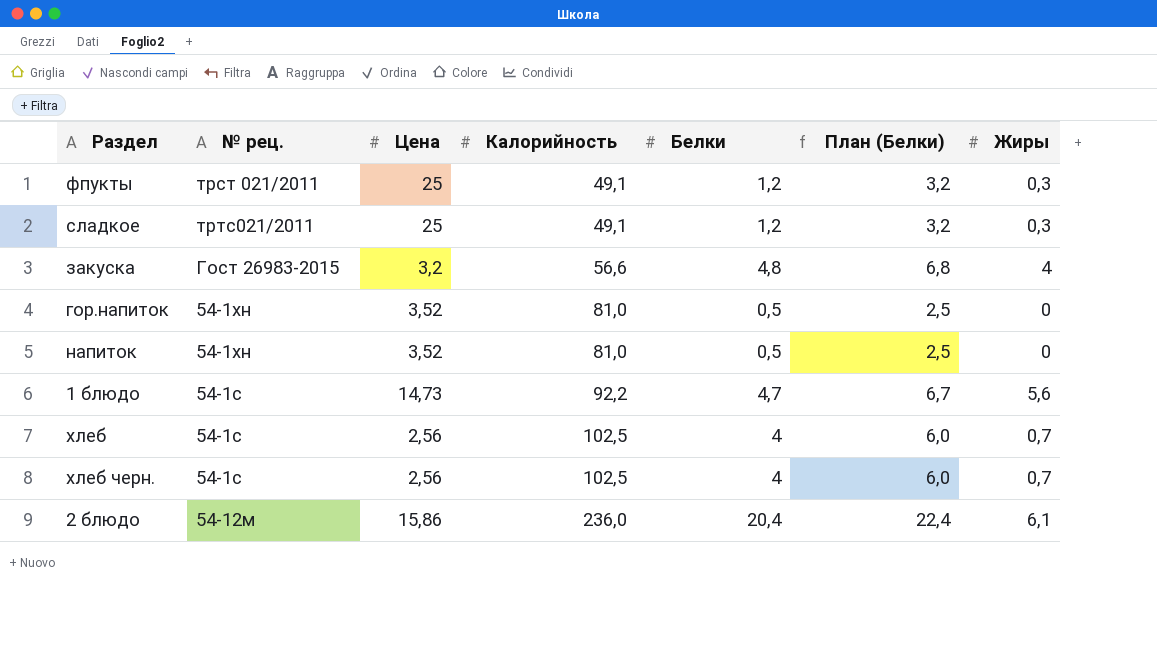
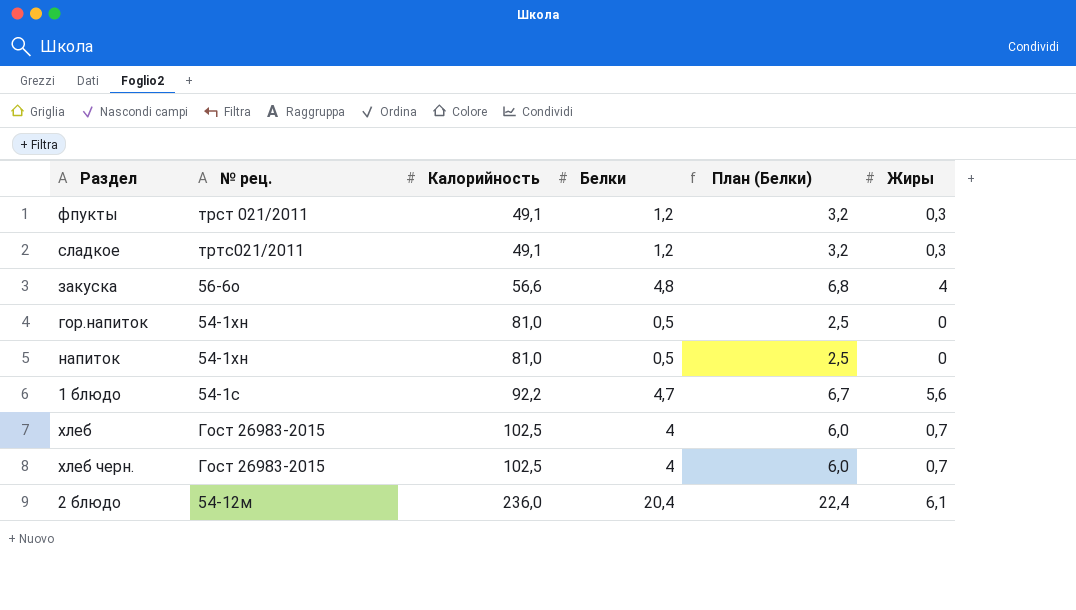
column Цена | position: 3 -> none
закуска | № рец.: Гост 26983-2015 -> 56-6о
хлеб | № рец.: 54-1с -> Гост 26983-2015
хлеб черн. | № рец.: 54-1с -> Гост 26983-2015

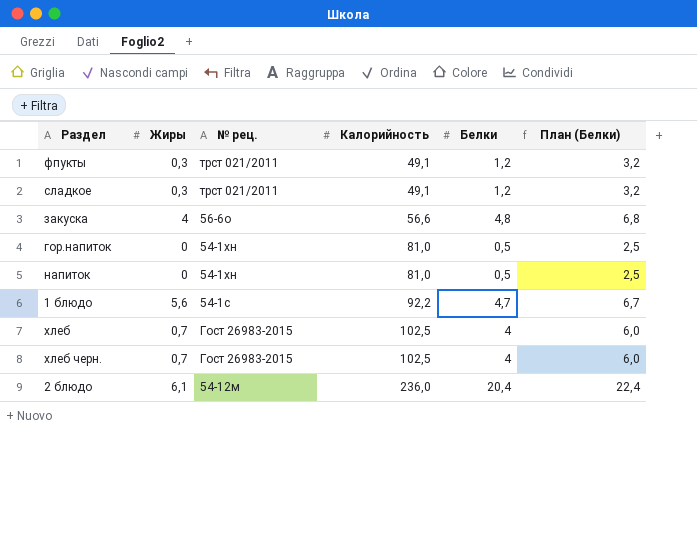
column Жиры | position: 6 -> 2
сладкое | № рец.: тртс021/2011 -> трст 021/2011

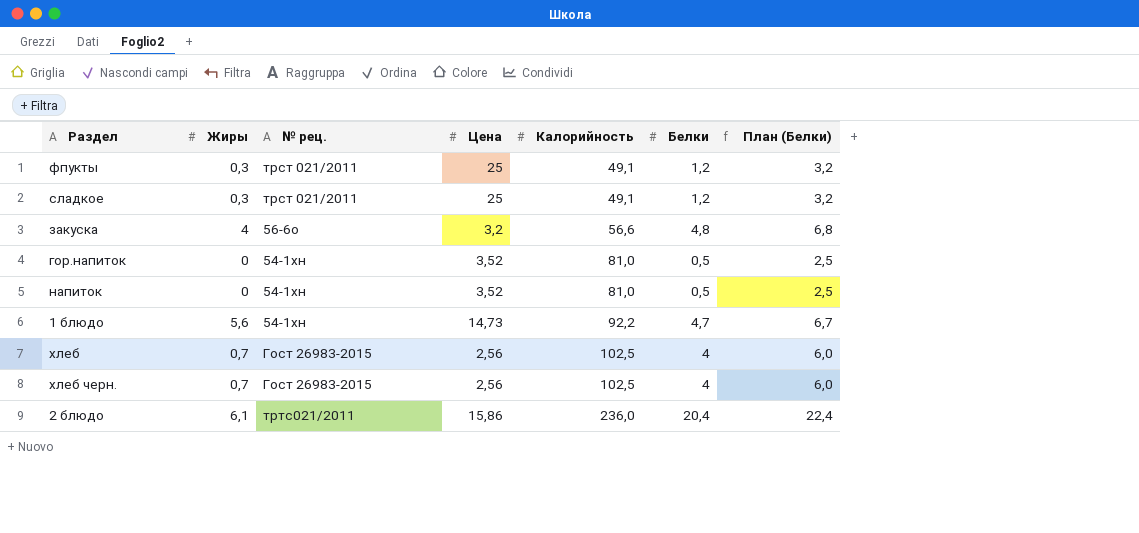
column Цена | position: none -> 4
1 блюдо | № рец.: 54-1с -> 54-1хн
2 блюдо | № рец.: 54-12м -> тртс021/2011

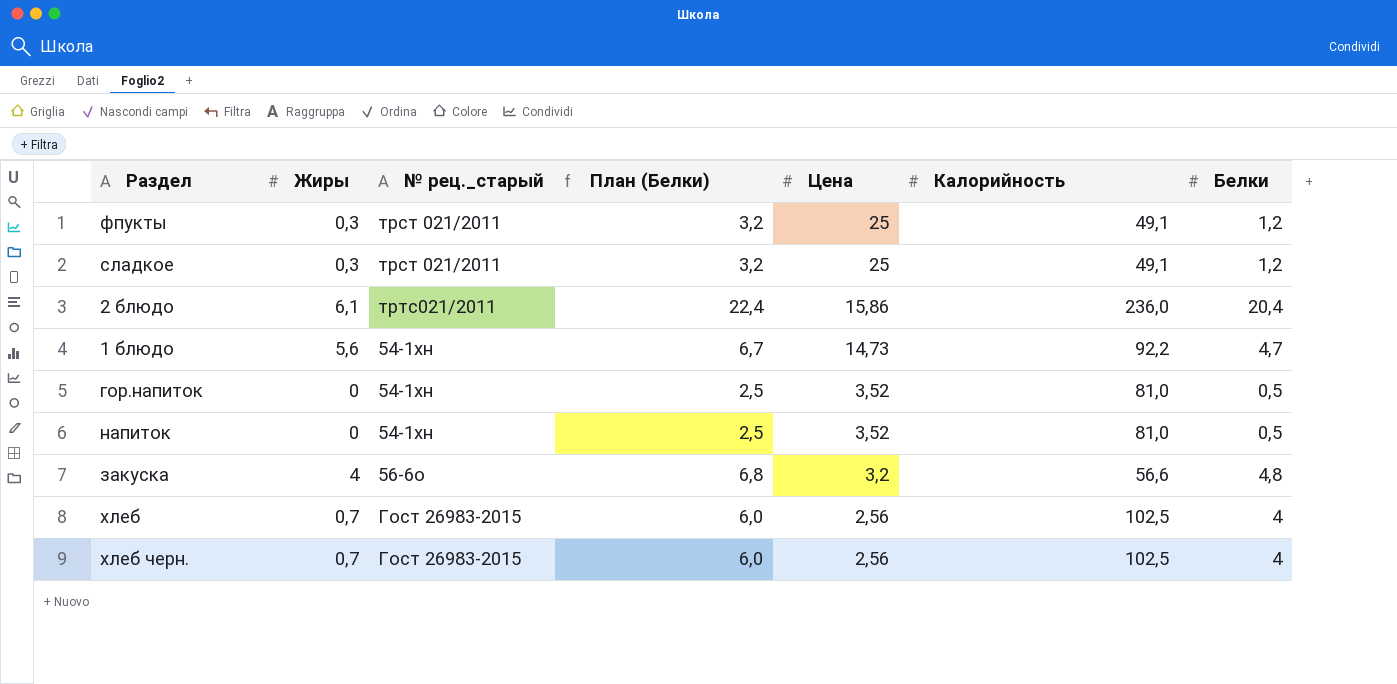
row order: Калорийность ascending -> Цена descending
column name: № рец. -> № рец._старый
column План (Белки) | position: 7 -> 4

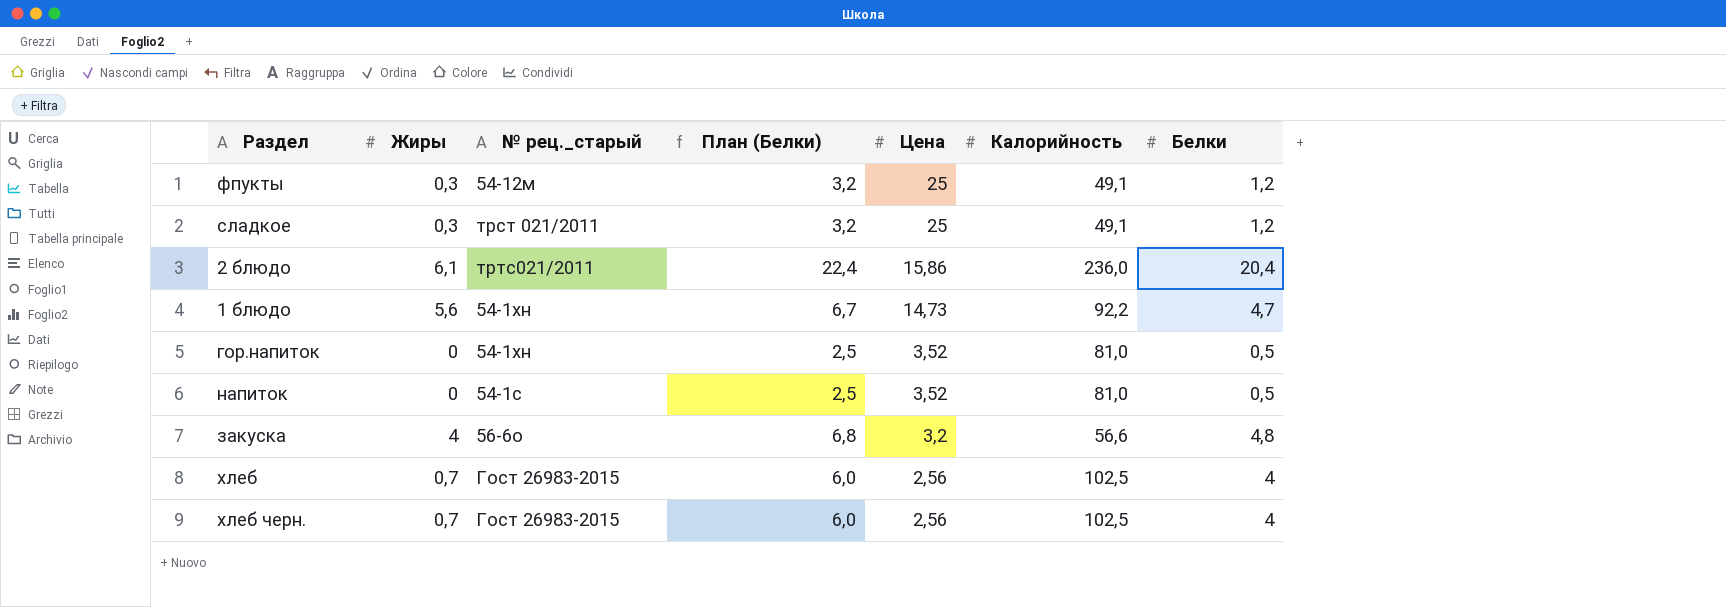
фпукты | № рец._старый: трст 021/2011 -> 54-12м
напиток | № рец._старый: 54-1хн -> 54-1с

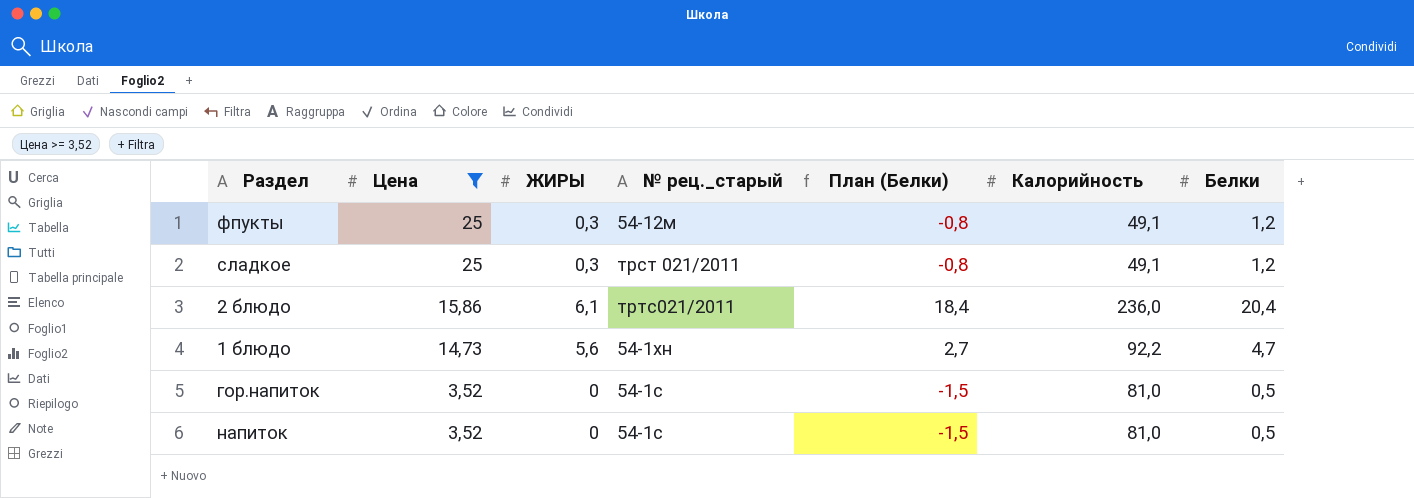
filter: none -> Цена >= 3,52
column Цена | position: 5 -> 2
column name: Жиры -> ЖИРЫ
column План (Белки) | formula: [Белки] + 2 -> [Белки] - 2
гор.напиток | № рец._старый: 54-1хн -> 54-1с

